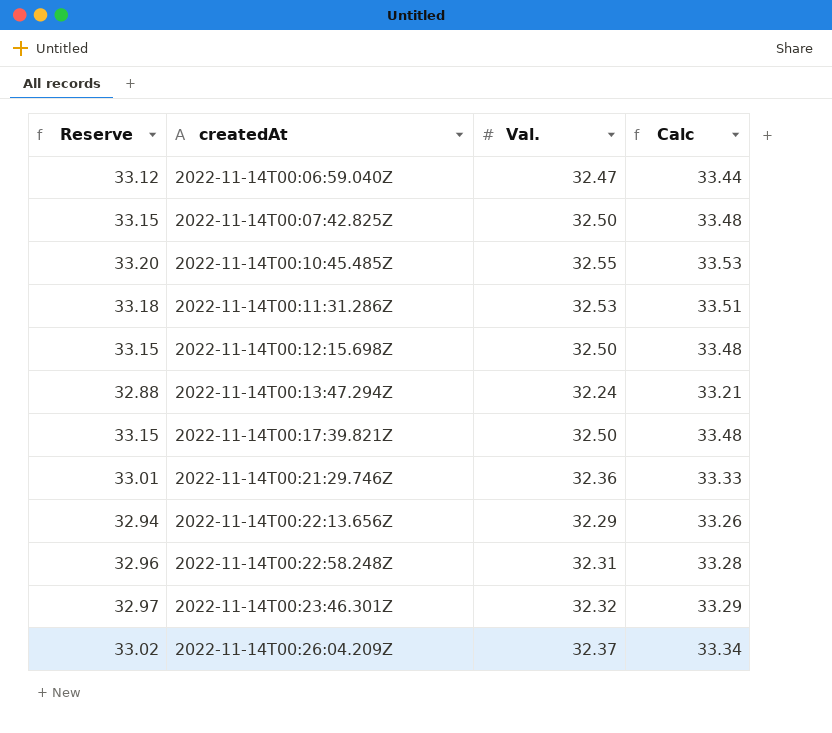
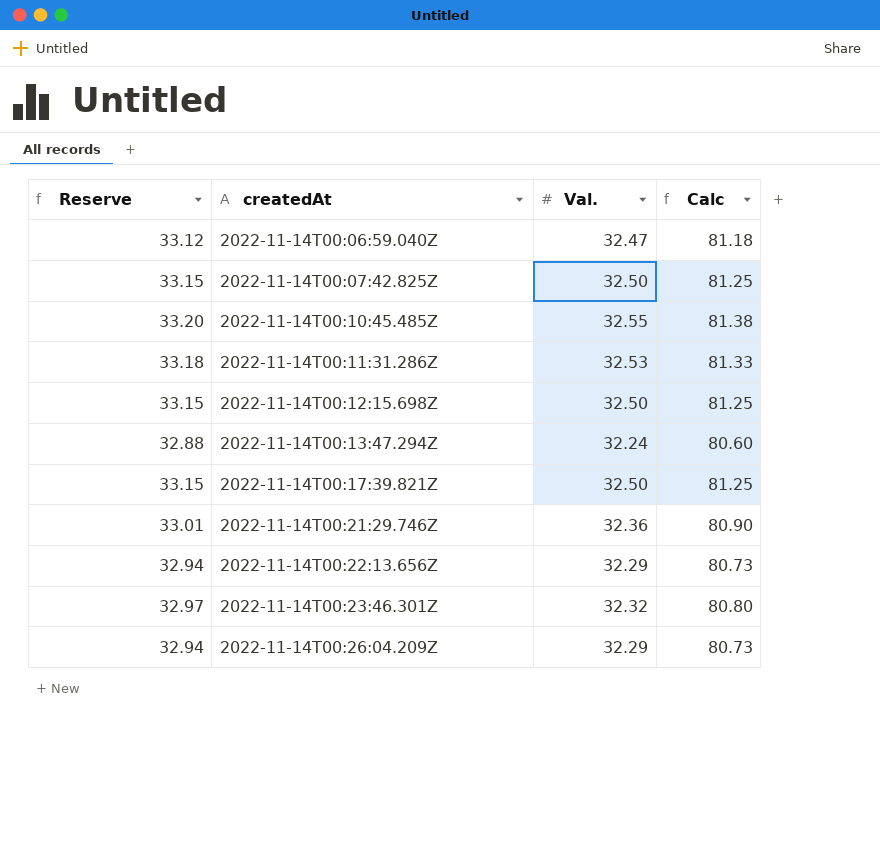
column Calc | formula: [Val.] * 1.03 -> [Val.] * 2.5
row 2022-11-14T00:22:58.248Z: 32.96 | 32.31 | 33.28 -> none
2022-11-14T00:26:04.209Z | Reserve: 33.02 -> 32.94
2022-11-14T00:26:04.209Z | Val.: 32.37 -> 32.29

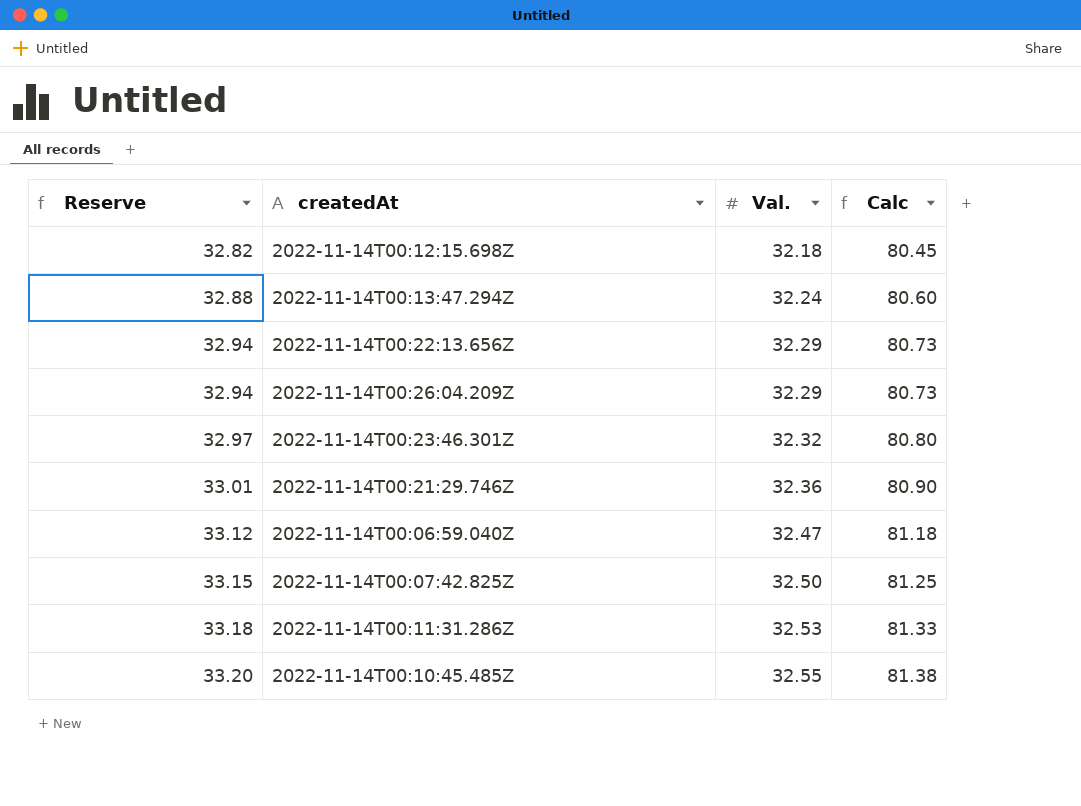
row order: createdAt ascending -> Reserve ascending
row 2022-11-14T00:17:39.821Z: 33.15 | 32.50 | 81.25 -> none
2022-11-14T00:12:15.698Z | Reserve: 33.15 -> 32.82
2022-11-14T00:12:15.698Z | Val.: 32.50 -> 32.18
2022-11-14T00:12:15.698Z | Calc: 81.25 -> 80.45

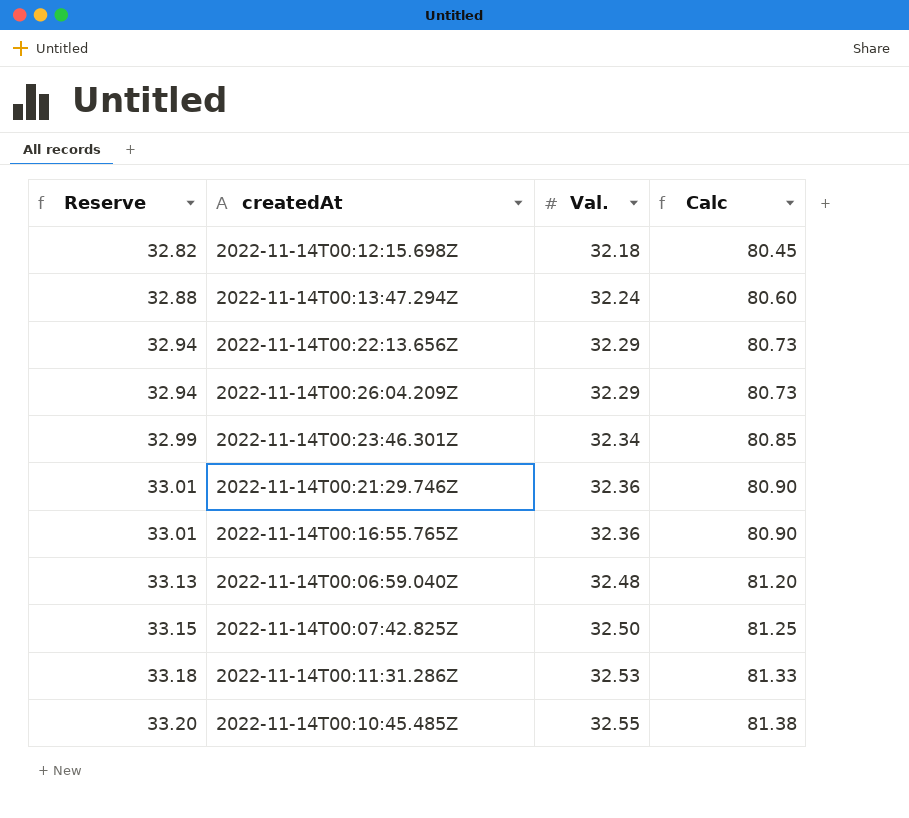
2022-11-14T00:23:46.301Z | Reserve: 32.97 -> 32.99
2022-11-14T00:23:46.301Z | Val.: 32.32 -> 32.34
2022-11-14T00:23:46.301Z | Calc: 80.80 -> 80.85
row 2022-11-14T00:16:55.765Z: none -> 33.01 | 32.36 | 80.90
2022-11-14T00:06:59.040Z | Reserve: 33.12 -> 33.13
2022-11-14T00:06:59.040Z | Val.: 32.47 -> 32.48
2022-11-14T00:06:59.040Z | Calc: 81.18 -> 81.20

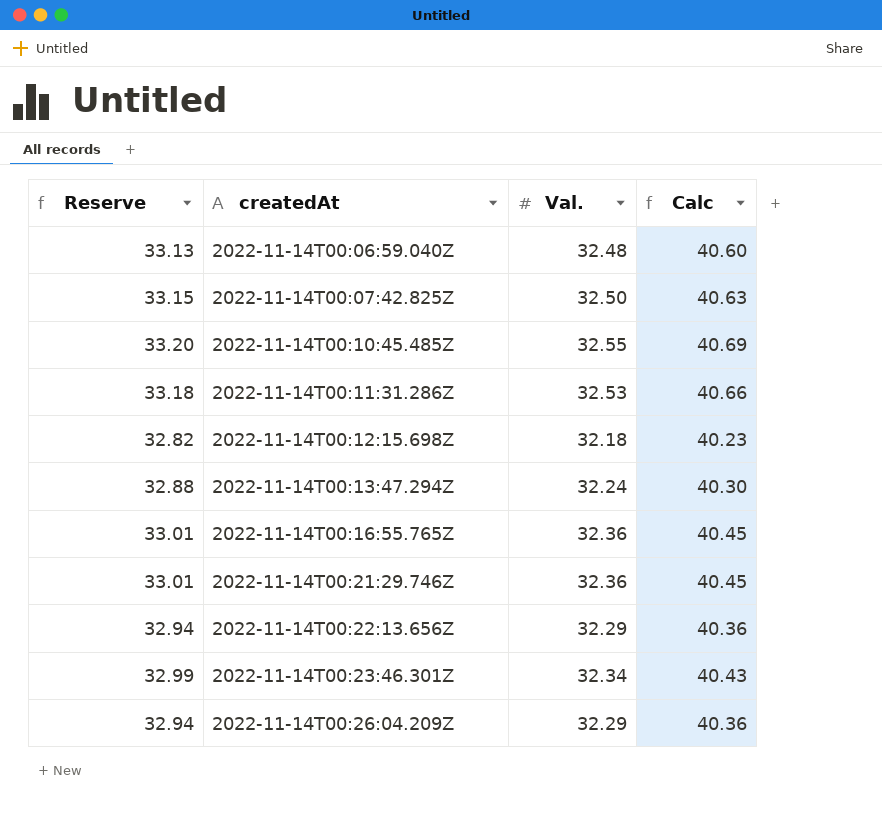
row order: Reserve ascending -> createdAt ascending
column Calc | formula: [Val.] * 2.5 -> [Val.] * 1.25

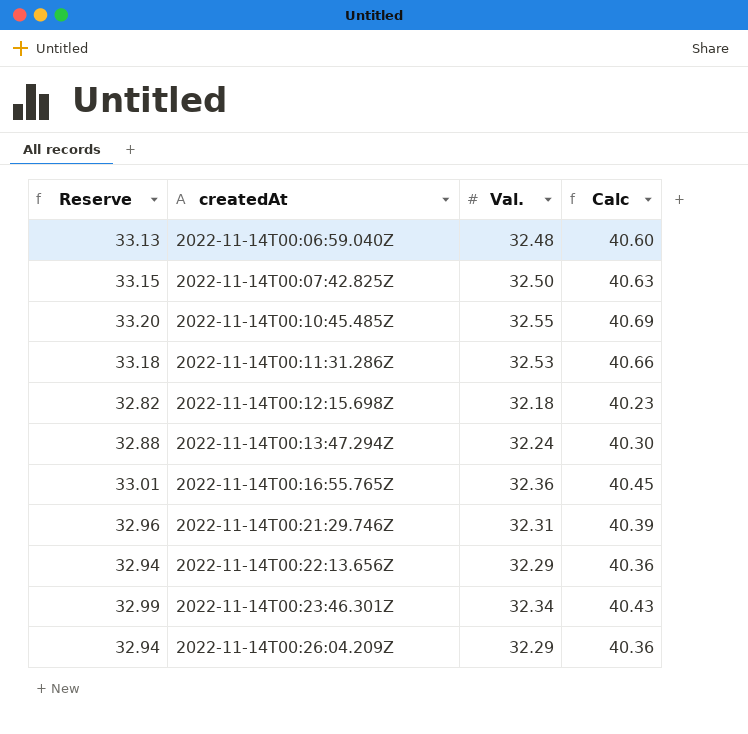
2022-11-14T00:21:29.746Z | Reserve: 33.01 -> 32.96
2022-11-14T00:21:29.746Z | Val.: 32.36 -> 32.31
2022-11-14T00:21:29.746Z | Calc: 40.45 -> 40.39

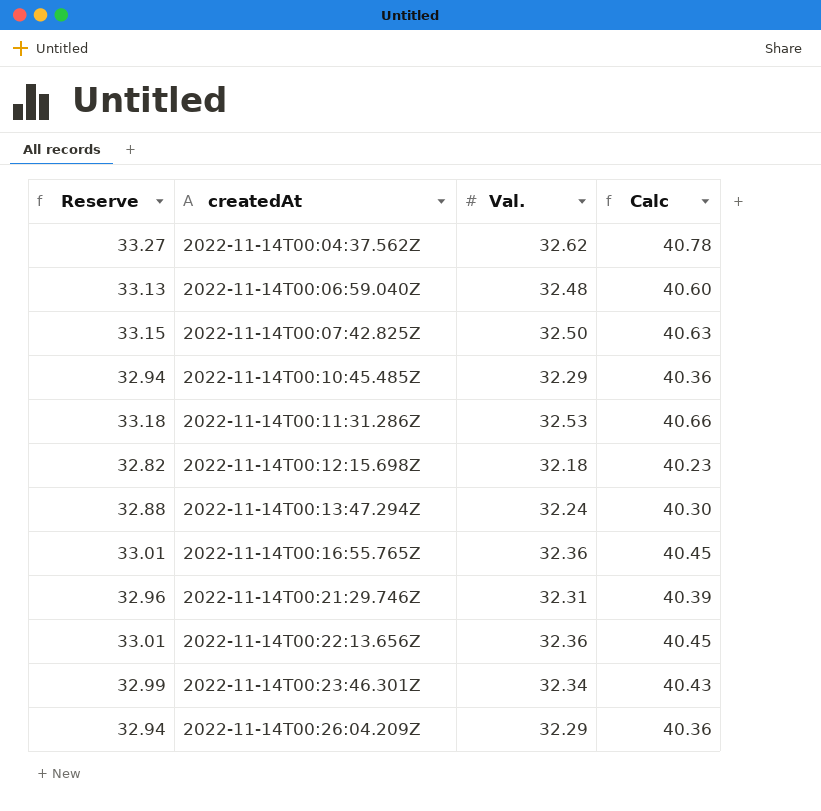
row 2022-11-14T00:04:37.562Z: none -> 33.27 | 32.62 | 40.78
2022-11-14T00:10:45.485Z | Reserve: 33.20 -> 32.94
2022-11-14T00:10:45.485Z | Val.: 32.55 -> 32.29
2022-11-14T00:10:45.485Z | Calc: 40.69 -> 40.36
2022-11-14T00:22:13.656Z | Reserve: 32.94 -> 33.01
2022-11-14T00:22:13.656Z | Val.: 32.29 -> 32.36
2022-11-14T00:22:13.656Z | Calc: 40.36 -> 40.45

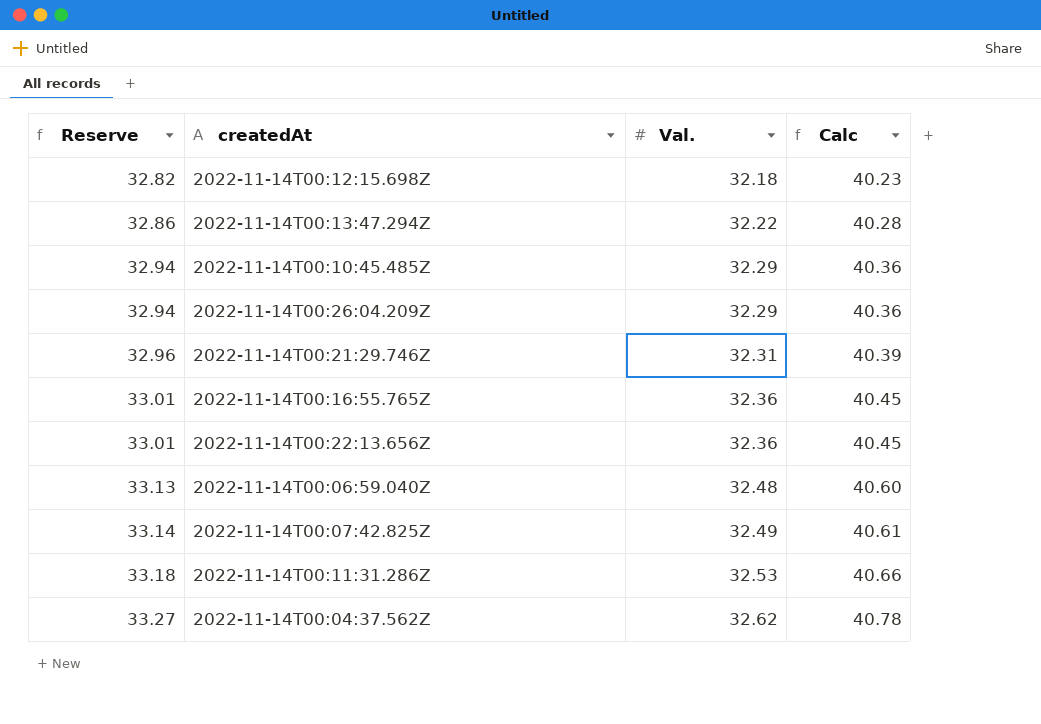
row order: createdAt ascending -> Reserve ascending
row 2022-11-14T00:23:46.301Z: 32.99 | 32.34 | 40.43 -> none
2022-11-14T00:13:47.294Z | Reserve: 32.88 -> 32.86
2022-11-14T00:13:47.294Z | Val.: 32.24 -> 32.22
2022-11-14T00:13:47.294Z | Calc: 40.30 -> 40.28
2022-11-14T00:07:42.825Z | Reserve: 33.15 -> 33.14
2022-11-14T00:07:42.825Z | Val.: 32.50 -> 32.49
2022-11-14T00:07:42.825Z | Calc: 40.63 -> 40.61

